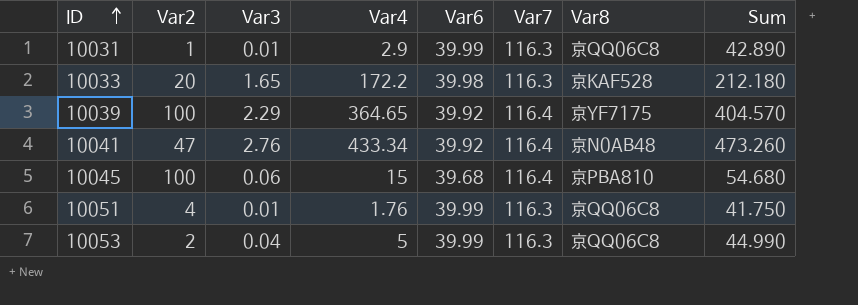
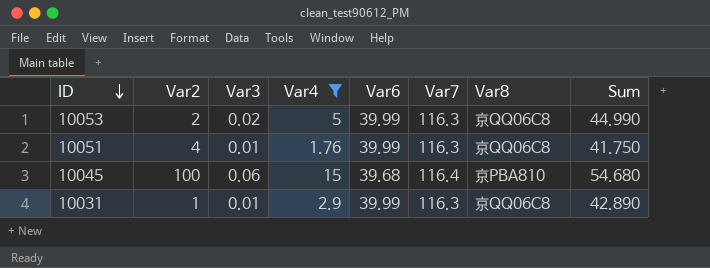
filter: none -> Var4 <= 15
row order: ID ascending -> ID descending
10053 | Var3: 0.04 -> 0.02

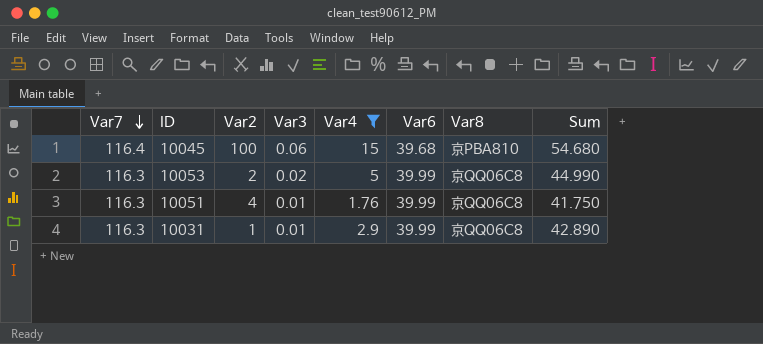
row order: ID descending -> Var7 descending
column Var7 | position: 6 -> 1

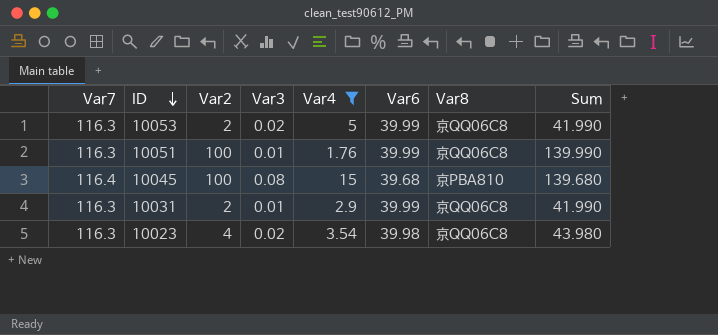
row order: Var7 descending -> ID descending
column Sum | formula: [Var4] + [Var6] -> [Var2] + [Var6]
10051 | Var2: 4 -> 100
10045 | Var3: 0.06 -> 0.08
10031 | Var2: 1 -> 2
row 10023: none -> 116.3 | 4 | 0.02 | 3.54 | 39.98 | 京QQ06C8 | 43.980

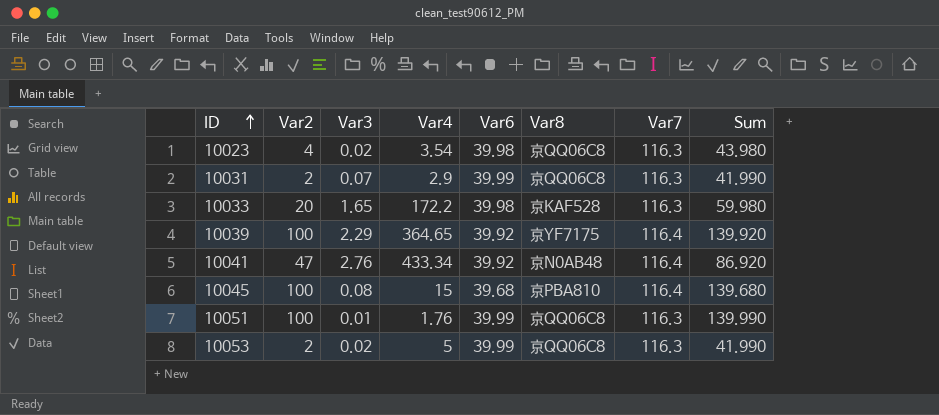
filter: Var4 <= 15 -> none
row order: ID descending -> ID ascending
column Var7 | position: 1 -> 7
10031 | Var3: 0.01 -> 0.07

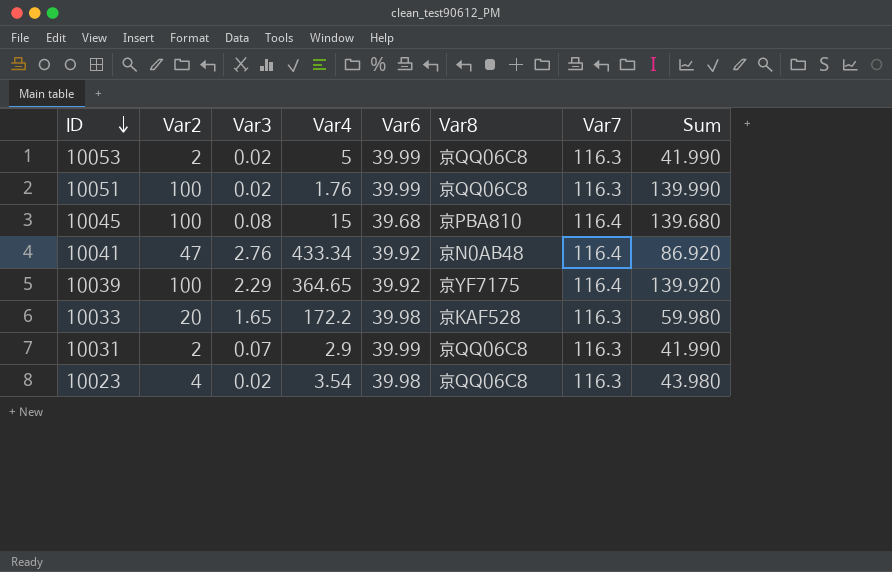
row order: ID ascending -> ID descending
10051 | Var3: 0.01 -> 0.02

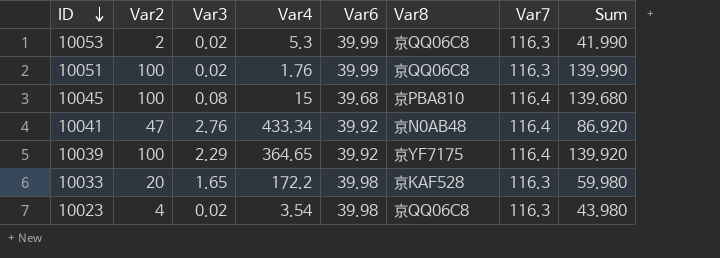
row 10031: 2 | 0.07 | 2.9 | 39.99 | 京QQ06C8 | 116.3 | 41.990 -> none
10053 | Var4: 5 -> 5.3

